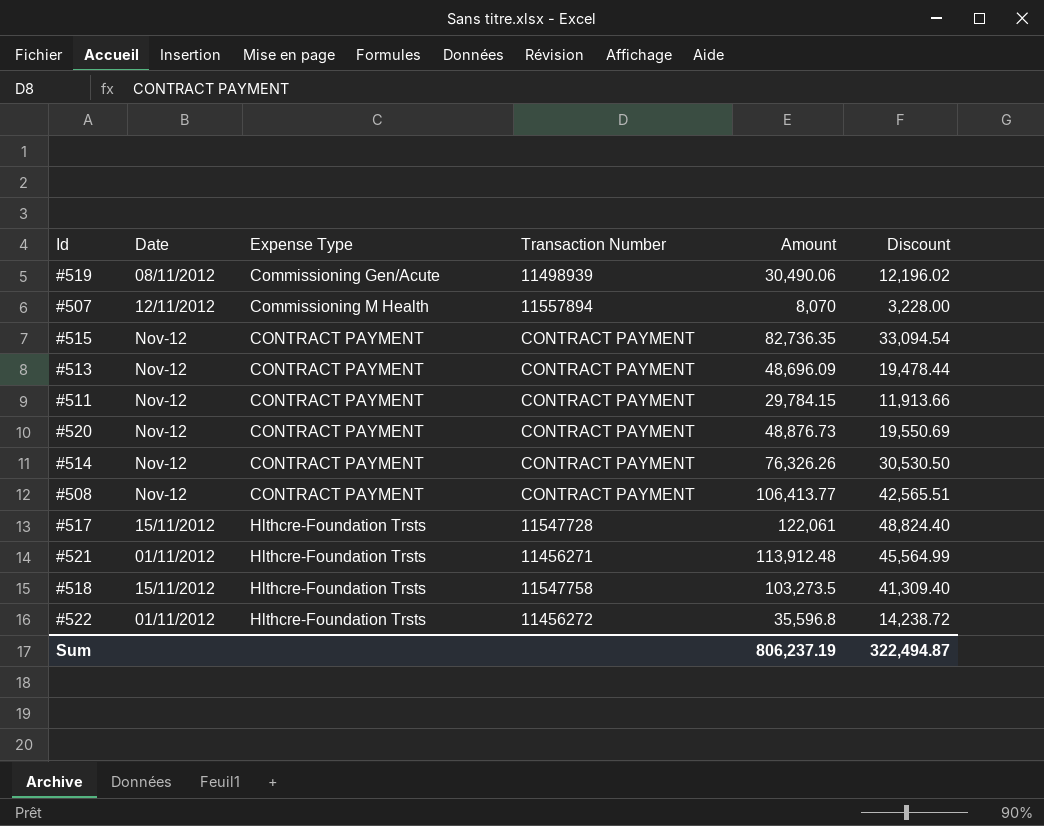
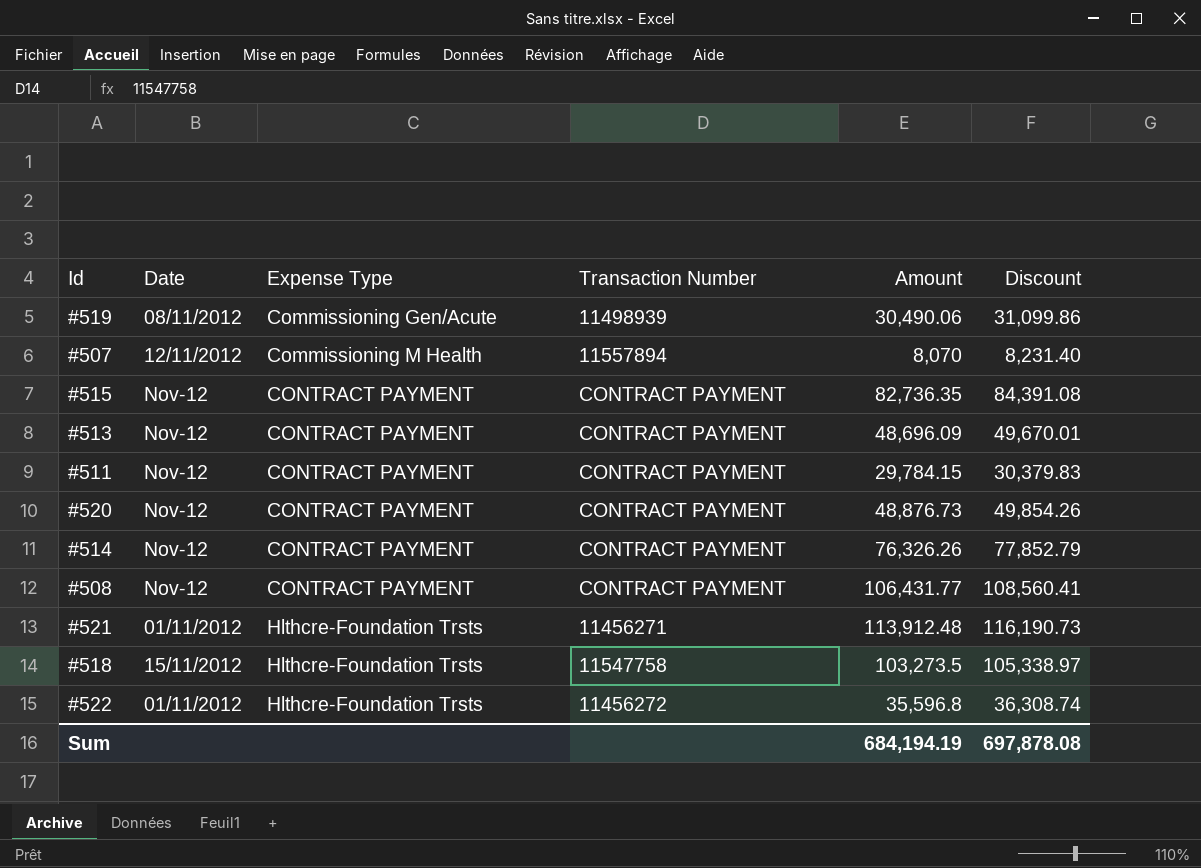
column Discount | formula: [Amount] * 0.4 -> [Amount] * 1.02
row #517: 15/11/2012 | Hlthcre-Foundation Trsts | 11547728 | 122,061 | 48,824.40 -> none
#508 | Amount: 106,413.77 -> 106,431.77
Sum | Amount: 806,237.19 -> 684,194.19
Sum | Discount: 322,494.87 -> 697,878.08

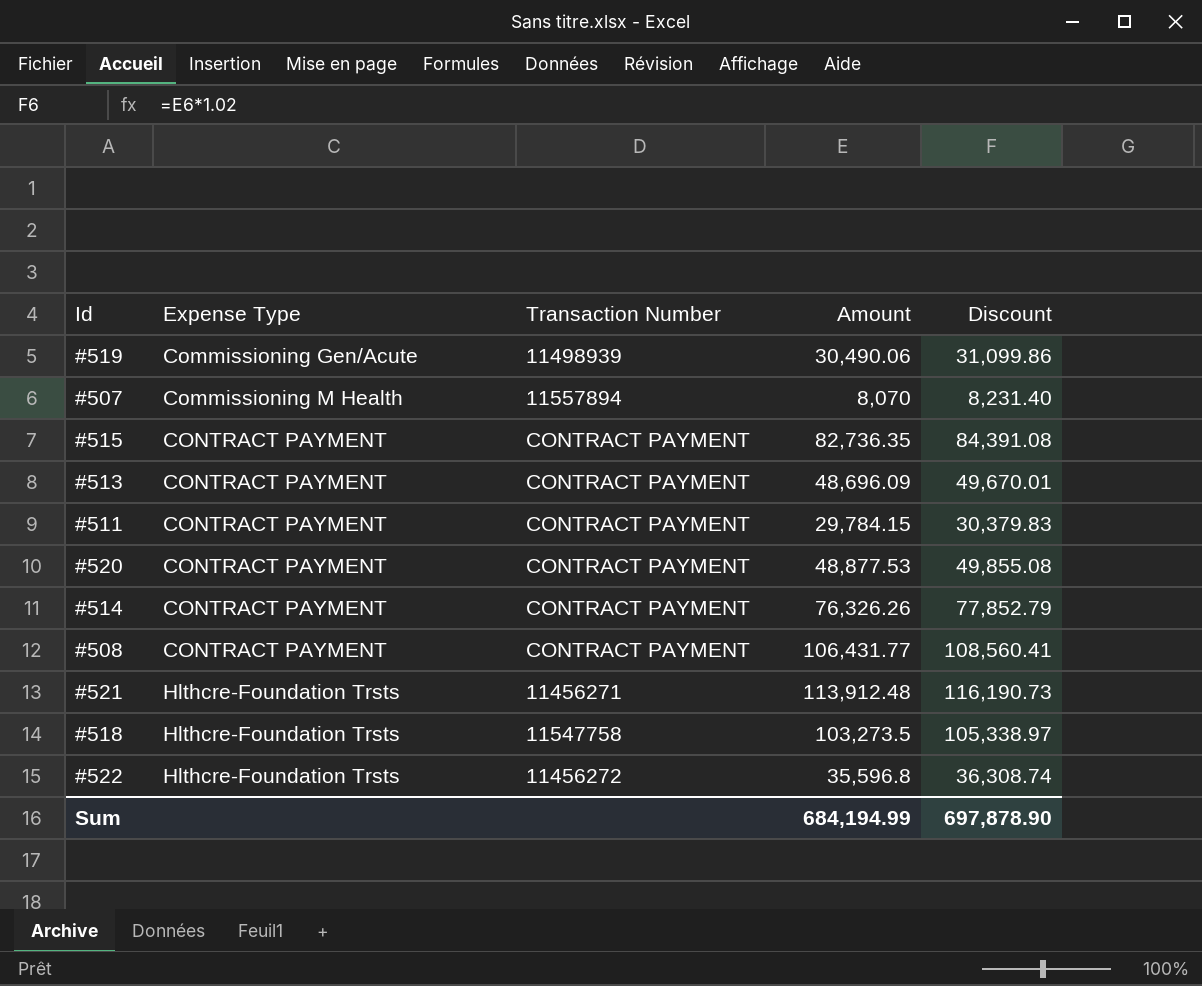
column Date | position: 2 -> none
#520 | Amount: 48,876.73 -> 48,877.53
#520 | Discount: 49,854.26 -> 49,855.08
Sum | Amount: 684,194.19 -> 684,194.99
Sum | Discount: 697,878.08 -> 697,878.90

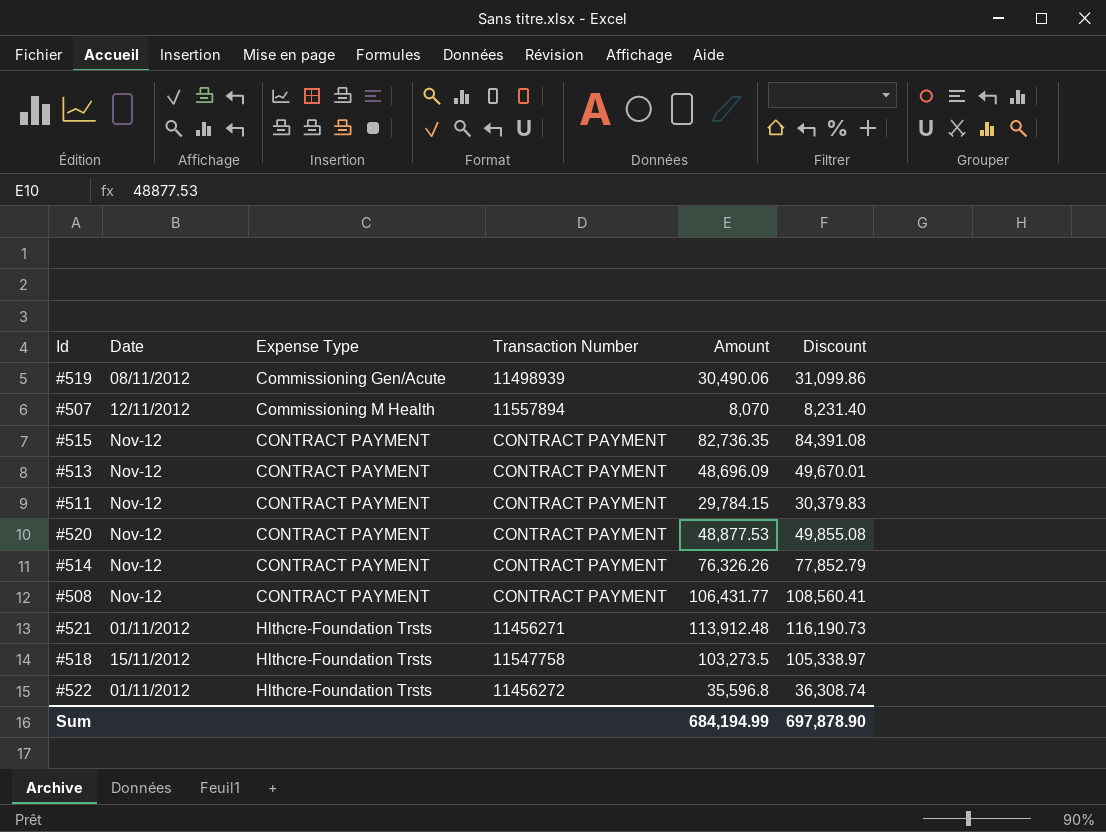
column Date | position: none -> 2

